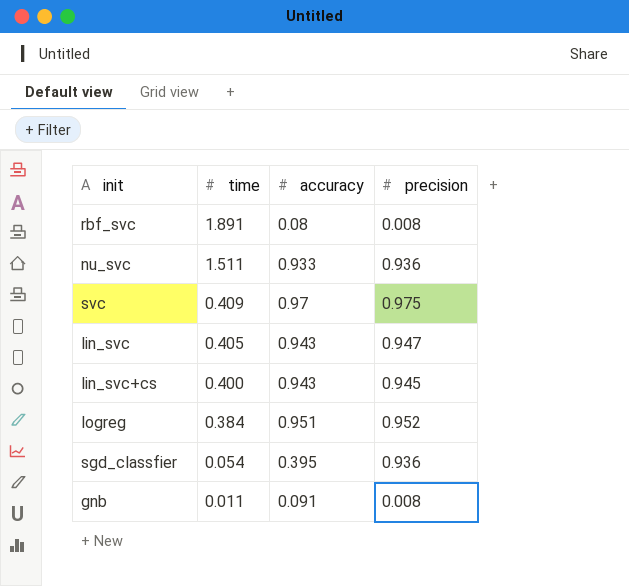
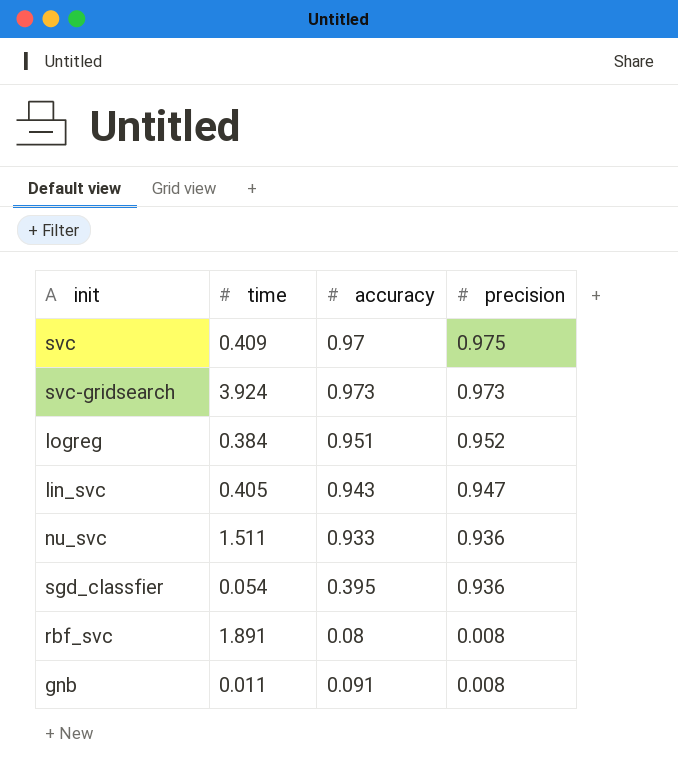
row order: time descending -> precision descending
row lin_svc+cs: 0.400 | 0.943 | 0.945 -> none
row svc-gridsearch: none -> 3.924 | 0.973 | 0.973

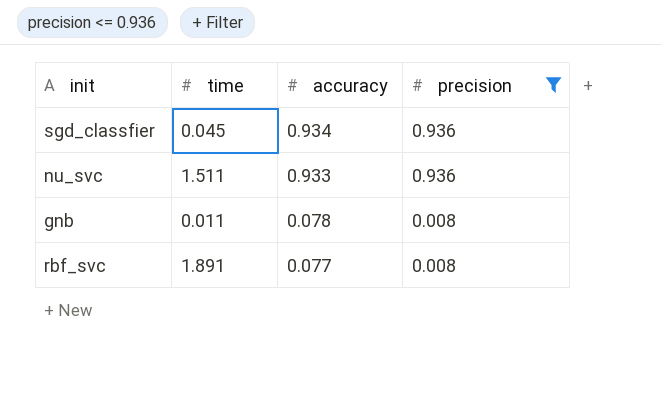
filter: none -> precision <= 0.936
row order: precision descending -> accuracy descending
sgd_classfier | time: 0.054 -> 0.045
sgd_classfier | accuracy: 0.395 -> 0.934
gnb | accuracy: 0.091 -> 0.078
rbf_svc | accuracy: 0.08 -> 0.077

